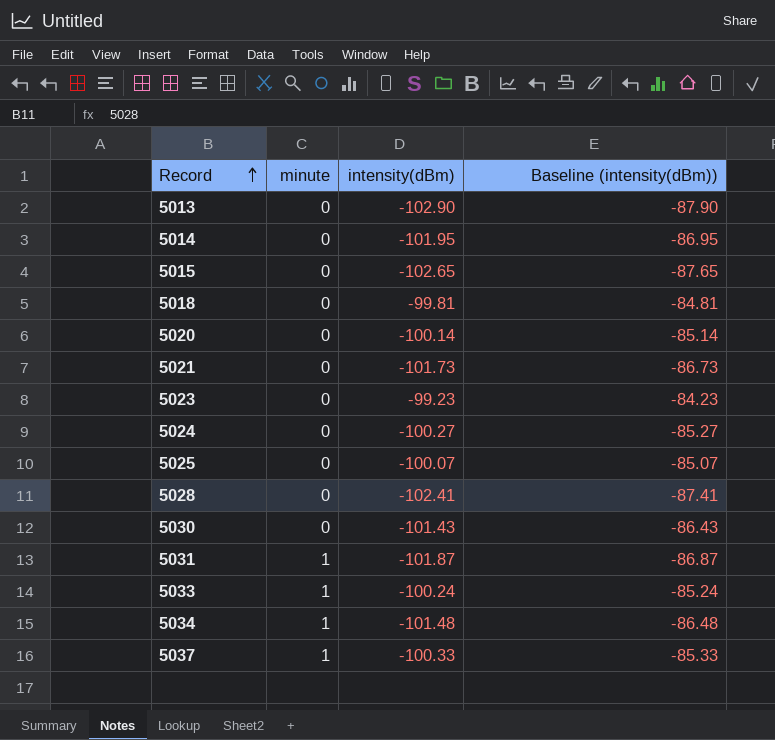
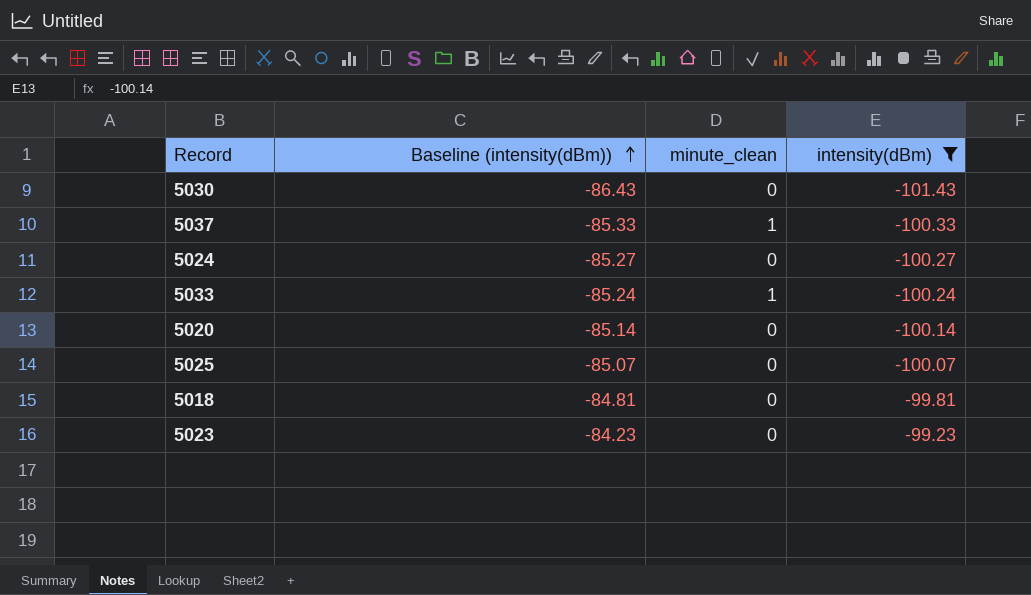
filter: none -> intensity(dBm) >= -101.43
row order: Record ascending -> Baseline (intensity(dBm)) ascending
column Baseline (intensity(dBm)) | position: 4 -> 2
column name: minute -> minute_clean

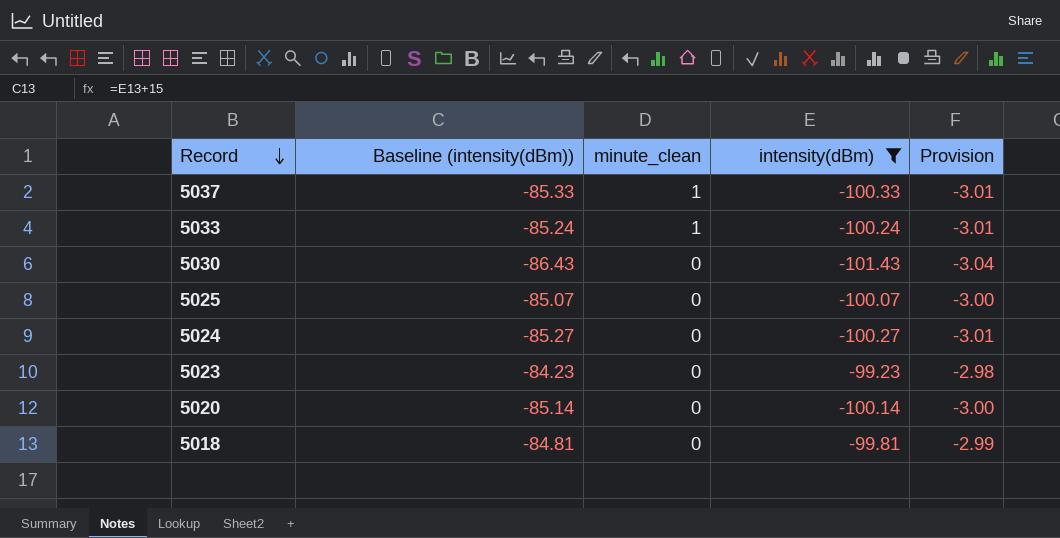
row order: Baseline (intensity(dBm)) ascending -> Record descending
column Provision | formula: none -> [intensity(dBm)] * 0.03

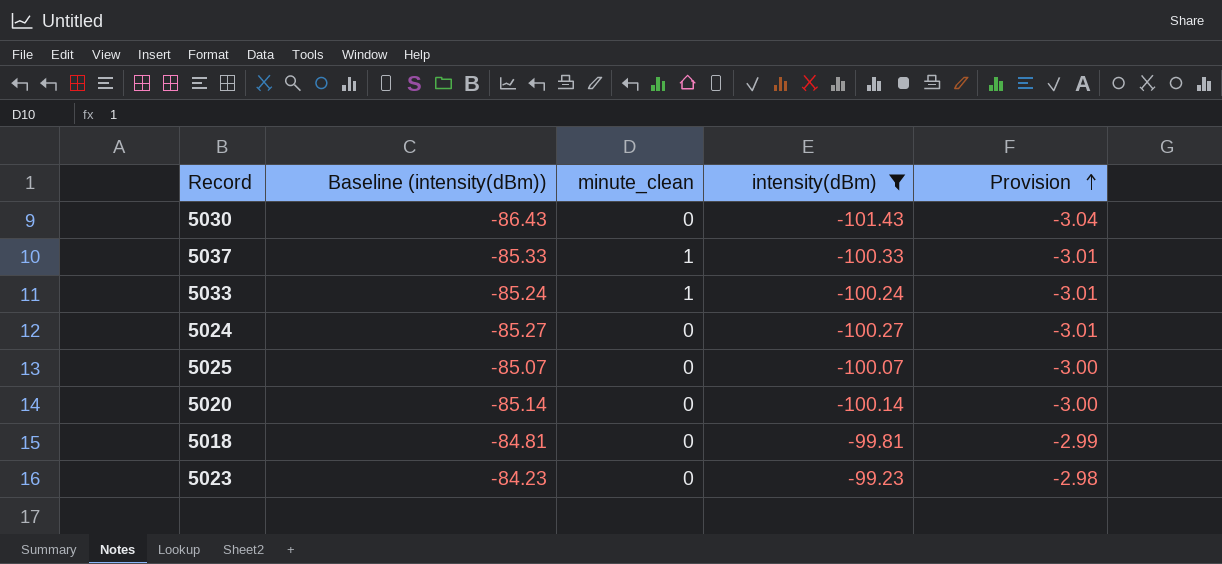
row order: Record descending -> Provision ascending

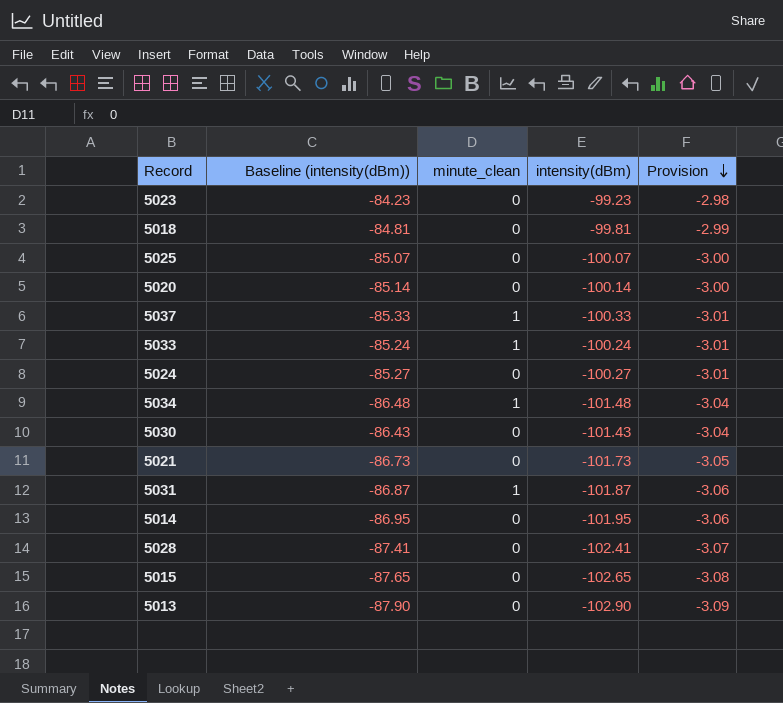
filter: intensity(dBm) >= -101.43 -> none
row order: Provision ascending -> Provision descending

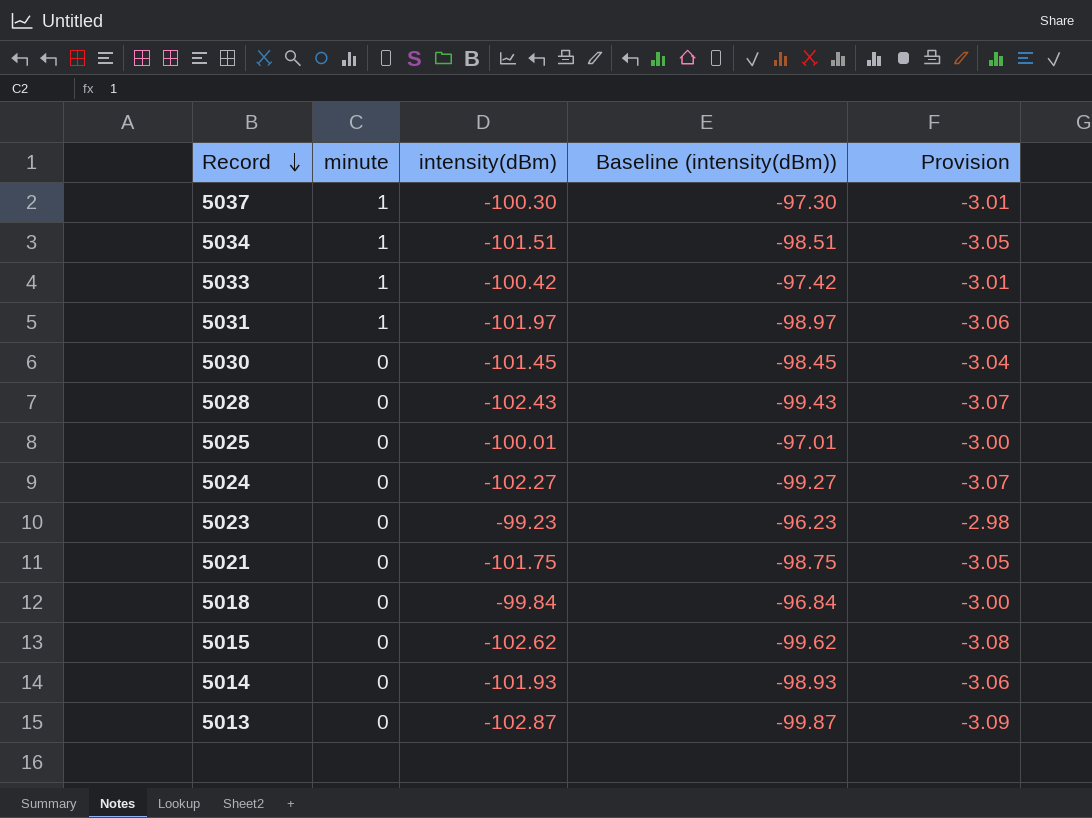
row order: Provision descending -> Record descending
column name: minute_clean -> minute
column Baseline (intensity(dBm)) | formula: [intensity(dBm)] + 15 -> [intensity(dBm)] + 3
column Baseline (intensity(dBm)) | position: 2 -> 4
row 5020: -85.14 | 0 | -100.14 | -3.00 -> none
5037 | intensity(dBm): -100.33 -> -100.30
5034 | intensity(dBm): -101.48 -> -101.51
5034 | Provision: -3.04 -> -3.05
5033 | intensity(dBm): -100.24 -> -100.42
5031 | intensity(dBm): -101.87 -> -101.97
5030 | intensity(dBm): -101.43 -> -101.45
5028 | intensity(dBm): -102.41 -> -102.43
5025 | intensity(dBm): -100.07 -> -100.01
5024 | intensity(dBm): -100.27 -> -102.27
5024 | Provision: -3.01 -> -3.07
5021 | intensity(dBm): -101.73 -> -101.75
5018 | intensity(dBm): -99.81 -> -99.84
5018 | Provision: -2.99 -> -3.00
5015 | intensity(dBm): -102.65 -> -102.62
5014 | intensity(dBm): -101.95 -> -101.93
5013 | intensity(dBm): -102.90 -> -102.87

